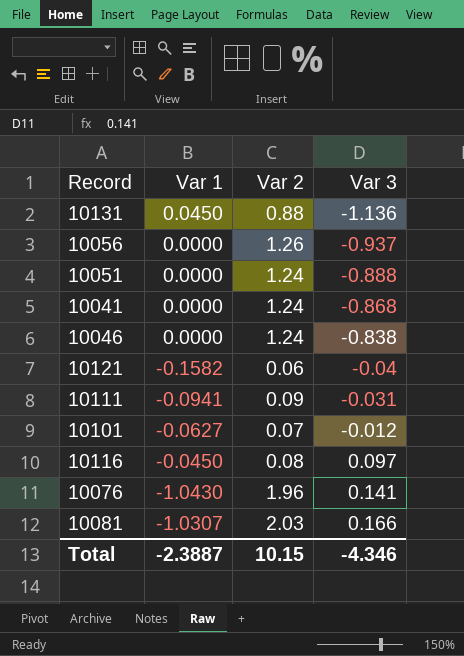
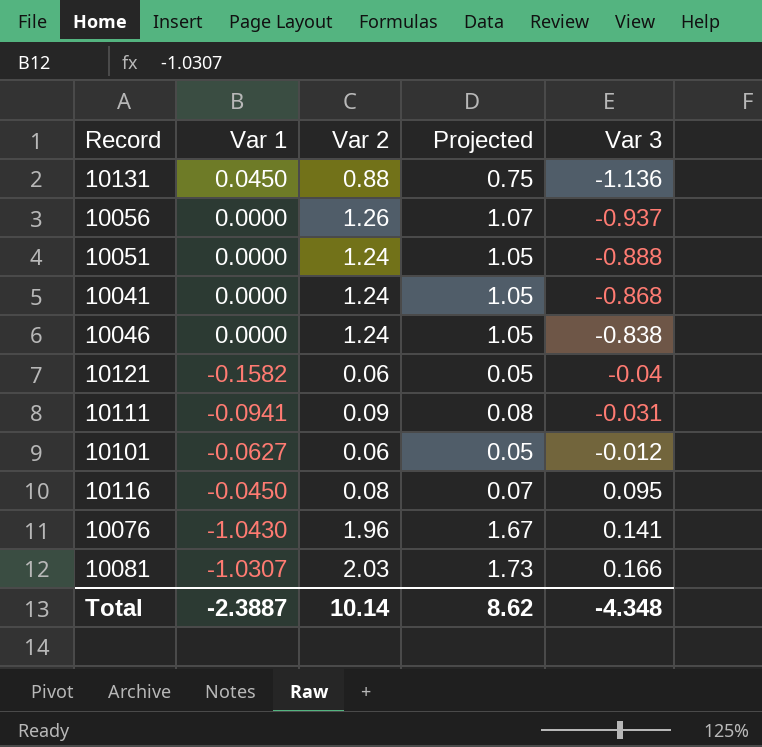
column Projected | formula: none -> [Var 2] * 0.85
10101 | Var 2: 0.07 -> 0.06
10116 | Var 3: 0.097 -> 0.095
Total | Var 2: 10.15 -> 10.14
Total | Var 3: -4.346 -> -4.348

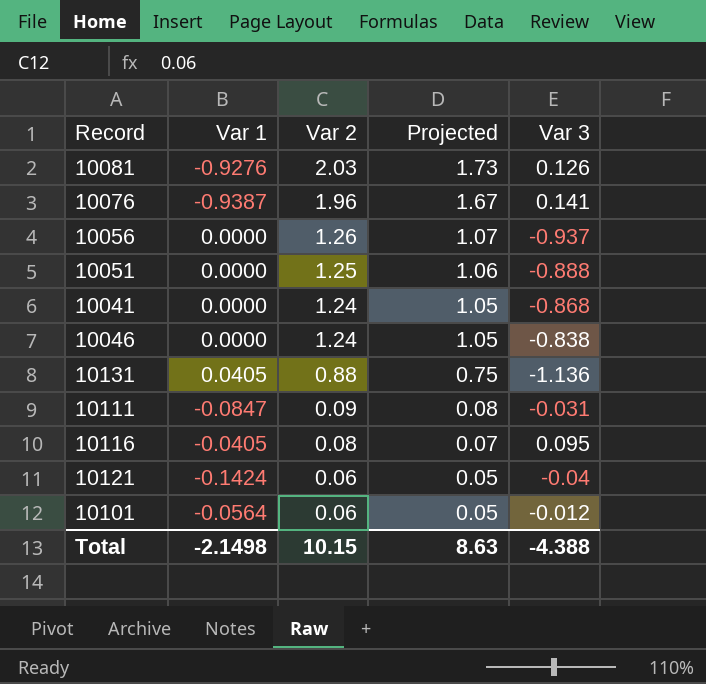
row order: Var 3 ascending -> Var 2 descending
10081 | Var 1: -1.0307 -> -0.9276
10081 | Var 3: 0.166 -> 0.126
10076 | Var 1: -1.0430 -> -0.9387
10051 | Var 2: 1.24 -> 1.25
10051 | Projected: 1.05 -> 1.06
10131 | Var 1: 0.0450 -> 0.0405
10111 | Var 1: -0.0941 -> -0.0847
10116 | Var 1: -0.0450 -> -0.0405
10121 | Var 1: -0.1582 -> -0.1424
10101 | Var 1: -0.0627 -> -0.0564
Total | Var 1: -2.3887 -> -2.1498
Total | Var 2: 10.14 -> 10.15
Total | Projected: 8.62 -> 8.63
Total | Var 3: -4.348 -> -4.388

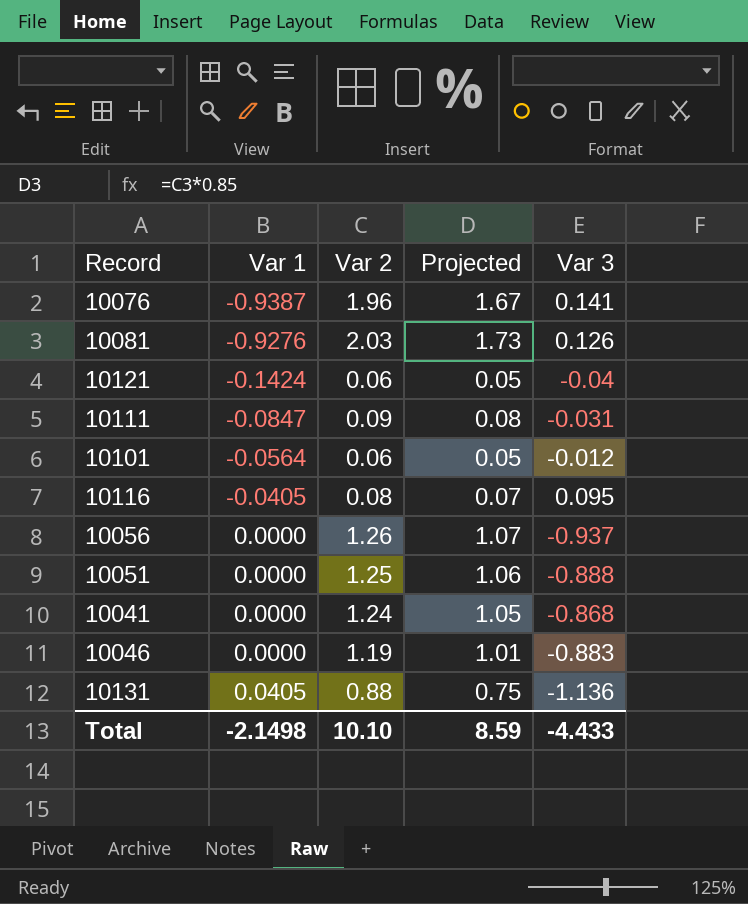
row order: Var 2 descending -> Var 1 ascending
10046 | Var 2: 1.24 -> 1.19
10046 | Projected: 1.05 -> 1.01
10046 | Var 3: -0.838 -> -0.883
Total | Var 2: 10.15 -> 10.10
Total | Projected: 8.63 -> 8.59
Total | Var 3: -4.388 -> -4.433

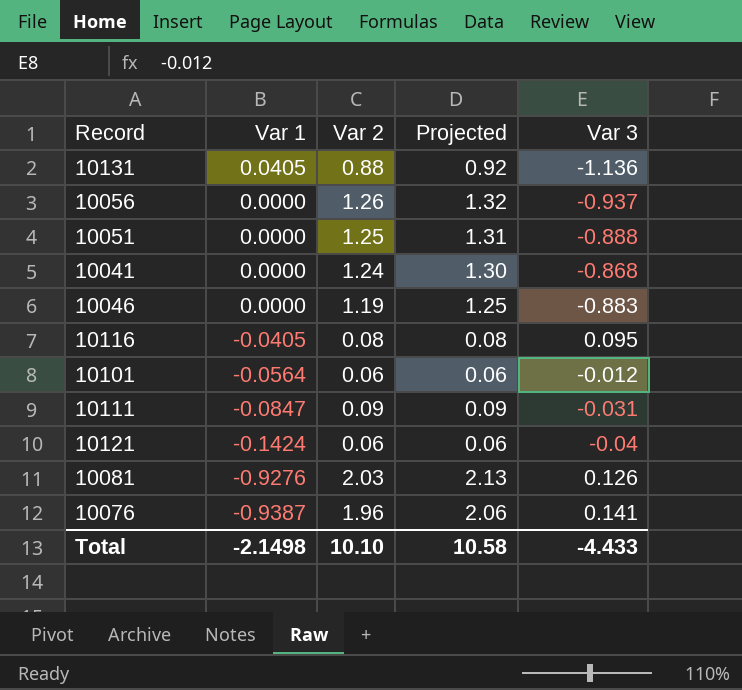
row order: Var 1 ascending -> Var 1 descending
column Projected | formula: [Var 2] * 0.85 -> [Var 2] * 1.05
Total | Projected: 8.59 -> 10.58

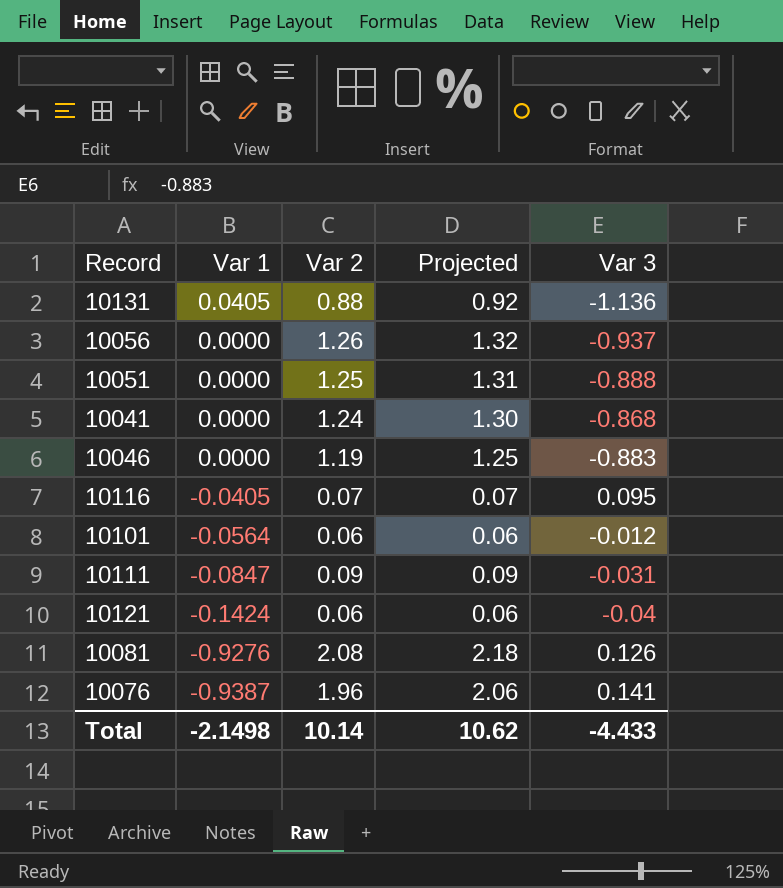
10116 | Var 2: 0.08 -> 0.07
10116 | Projected: 0.08 -> 0.07
10081 | Var 2: 2.03 -> 2.08
10081 | Projected: 2.13 -> 2.18
Total | Var 2: 10.10 -> 10.14
Total | Projected: 10.58 -> 10.62

